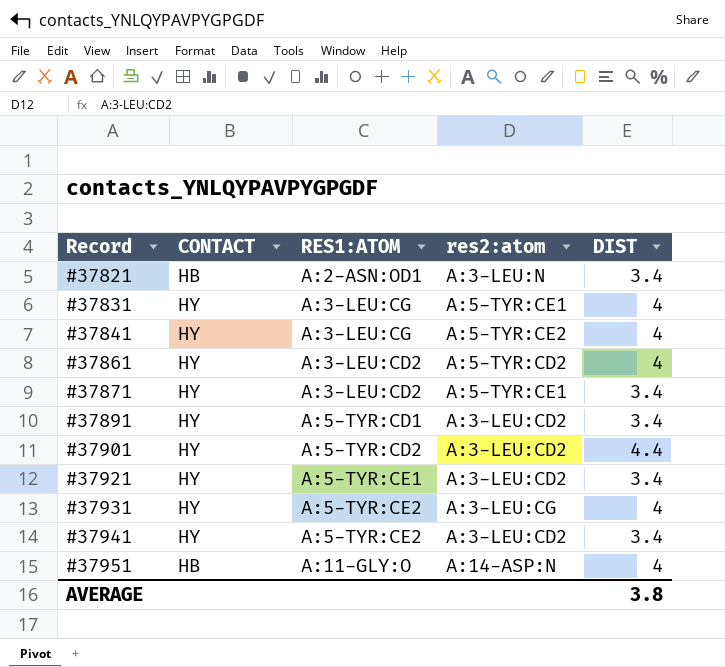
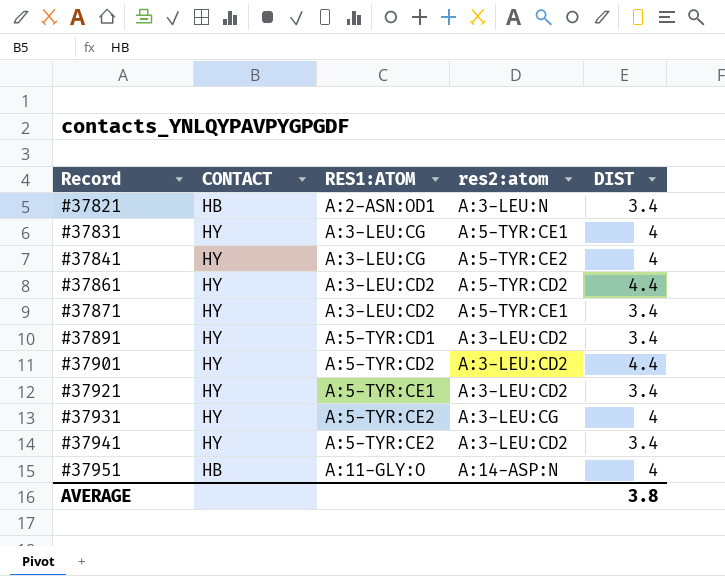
#37861 | DIST: 4 -> 4.4

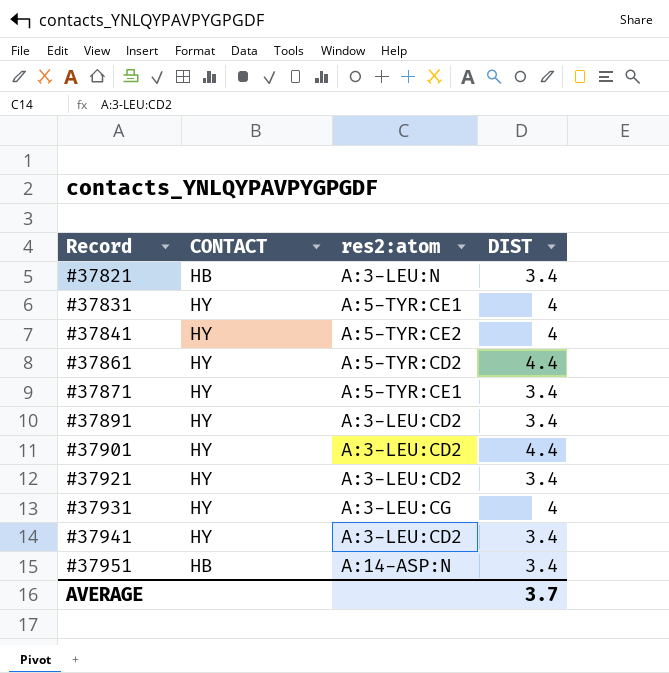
column RES1:ATOM | position: 3 -> none
#37951 | DIST: 4 -> 3.4
AVERAGE | DIST: 3.8 -> 3.7

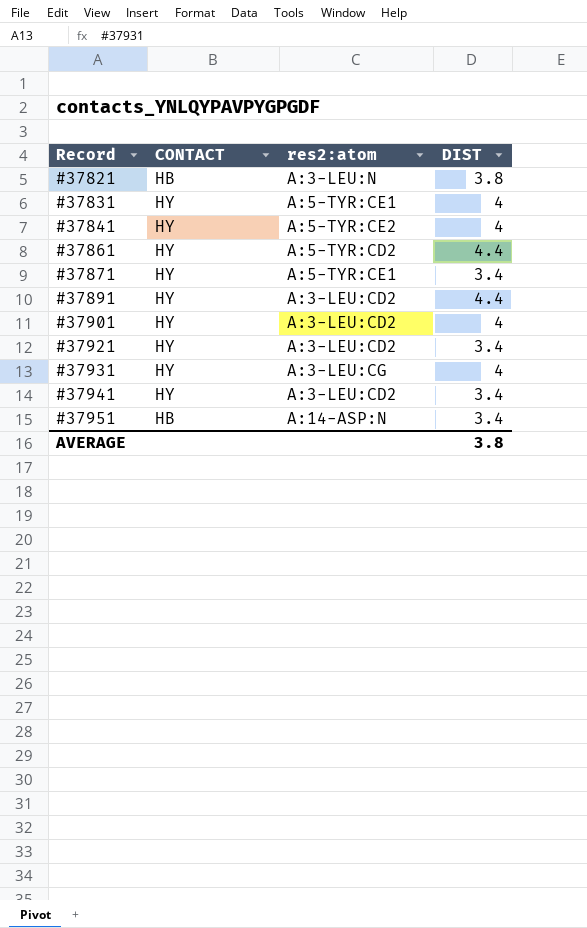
#37821 | DIST: 3.4 -> 3.8
#37891 | DIST: 3.4 -> 4.4
#37901 | DIST: 4.4 -> 4
AVERAGE | DIST: 3.7 -> 3.8

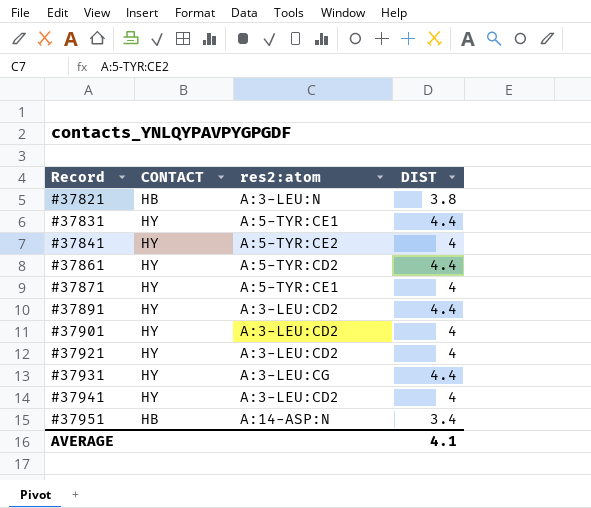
#37831 | DIST: 4 -> 4.4
#37871 | DIST: 3.4 -> 4
#37921 | DIST: 3.4 -> 4
#37931 | DIST: 4 -> 4.4
#37941 | DIST: 3.4 -> 4
AVERAGE | DIST: 3.8 -> 4.1

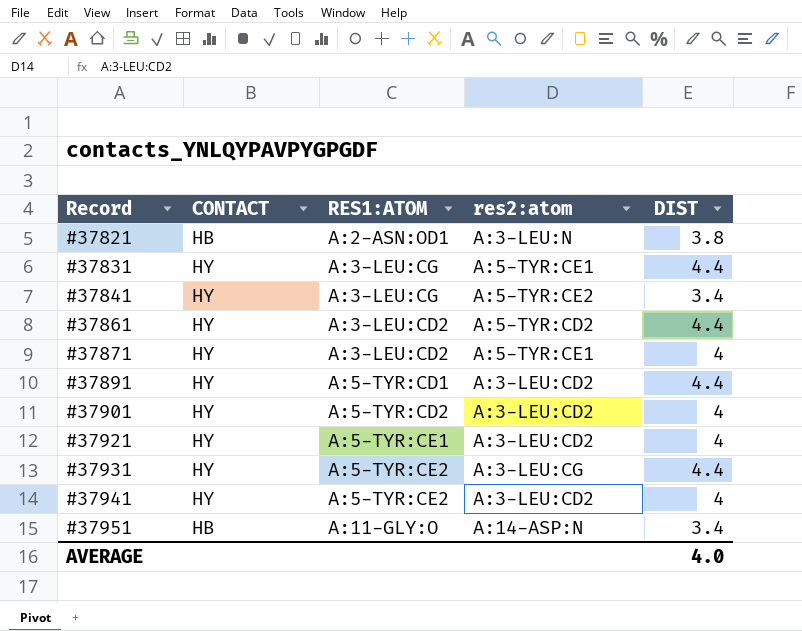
column RES1:ATOM | position: none -> 3
#37841 | DIST: 4 -> 3.4
AVERAGE | DIST: 4.1 -> 4.0

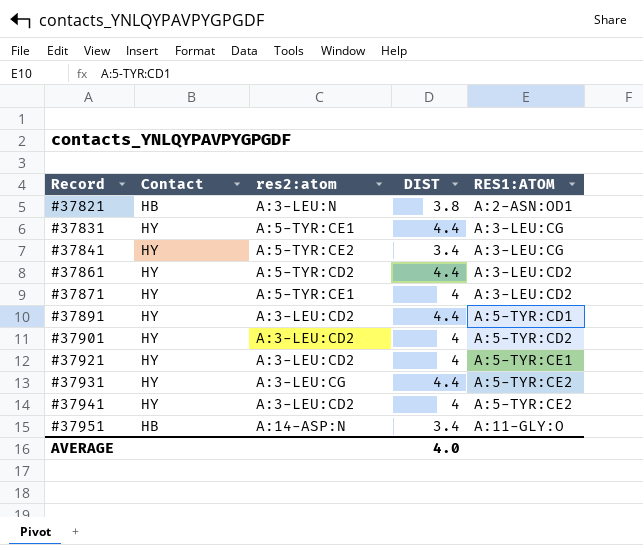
column name: CONTACT -> Contact
column RES1:ATOM | position: 3 -> 5

